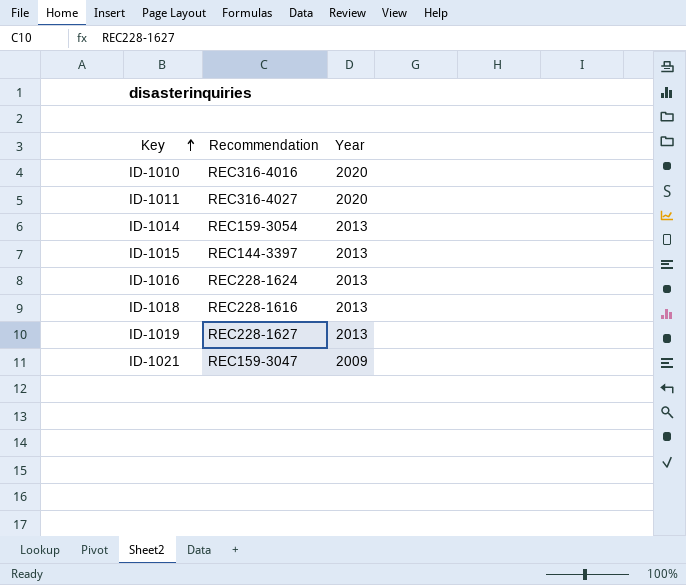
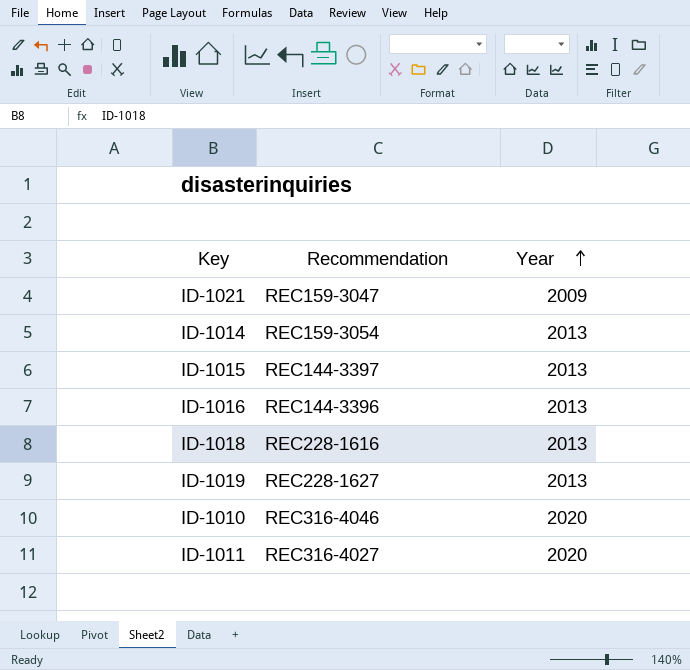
row order: Key ascending -> Year ascending
ID-1016 | Recommendation: REC228-1624 -> REC144-3396
ID-1010 | Recommendation: REC316-4016 -> REC316-4046

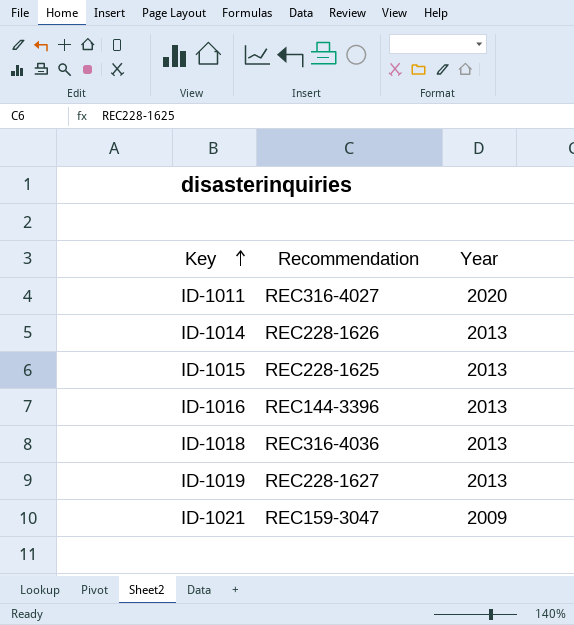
row order: Year ascending -> Key ascending
row ID-1010: REC316-4046 | 2020 -> none
ID-1014 | Recommendation: REC159-3054 -> REC228-1626
ID-1015 | Recommendation: REC144-3397 -> REC228-1625
ID-1018 | Recommendation: REC228-1616 -> REC316-4036

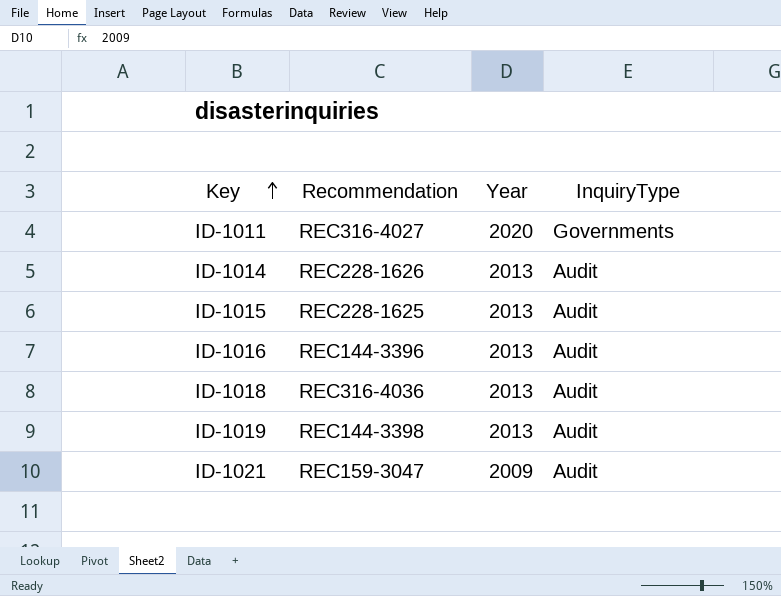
column InquiryType | position: none -> 4
ID-1019 | Recommendation: REC228-1627 -> REC144-3398

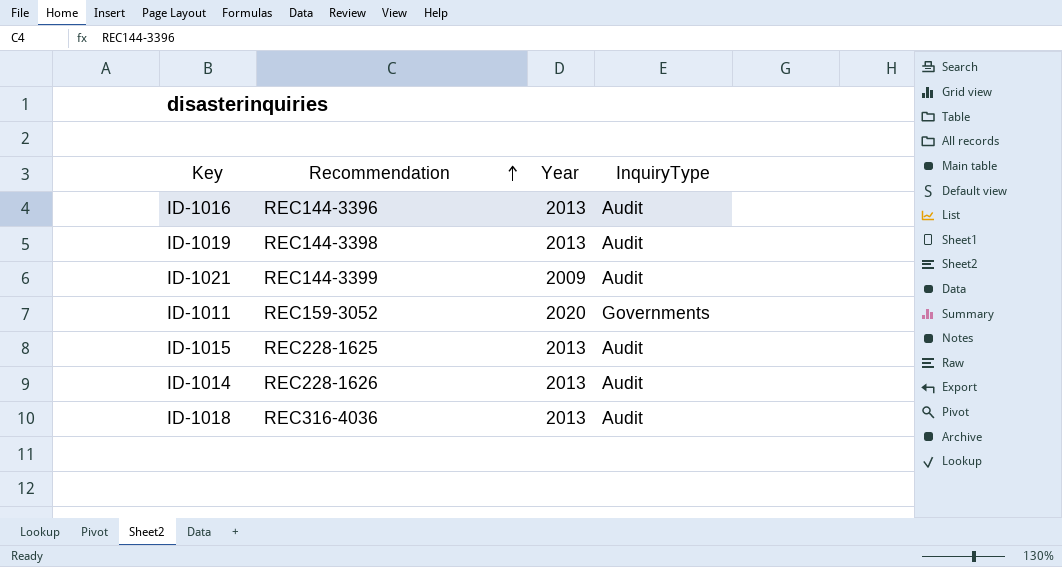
row order: Key ascending -> Recommendation ascending
ID-1021 | Recommendation: REC159-3047 -> REC144-3399
ID-1011 | Recommendation: REC316-4027 -> REC159-3052

